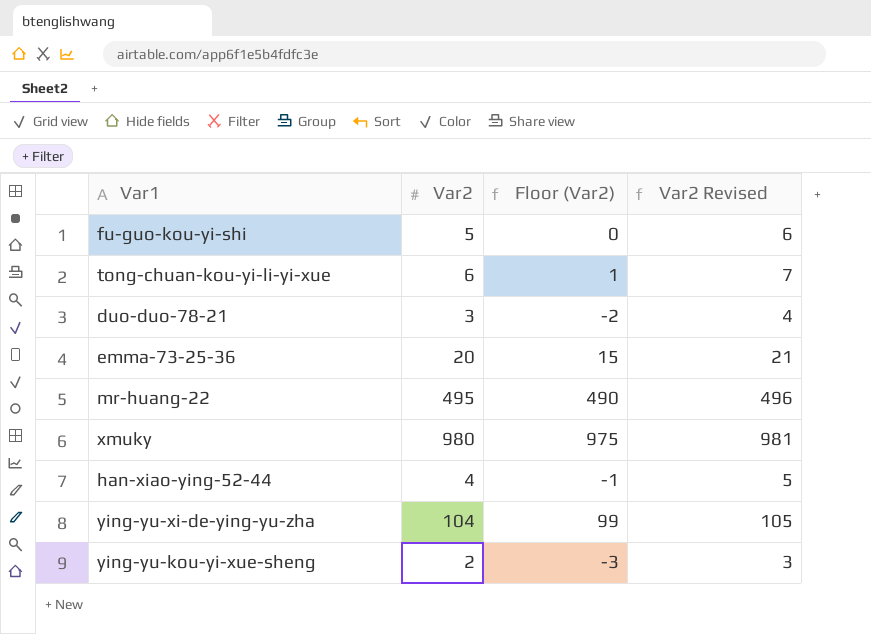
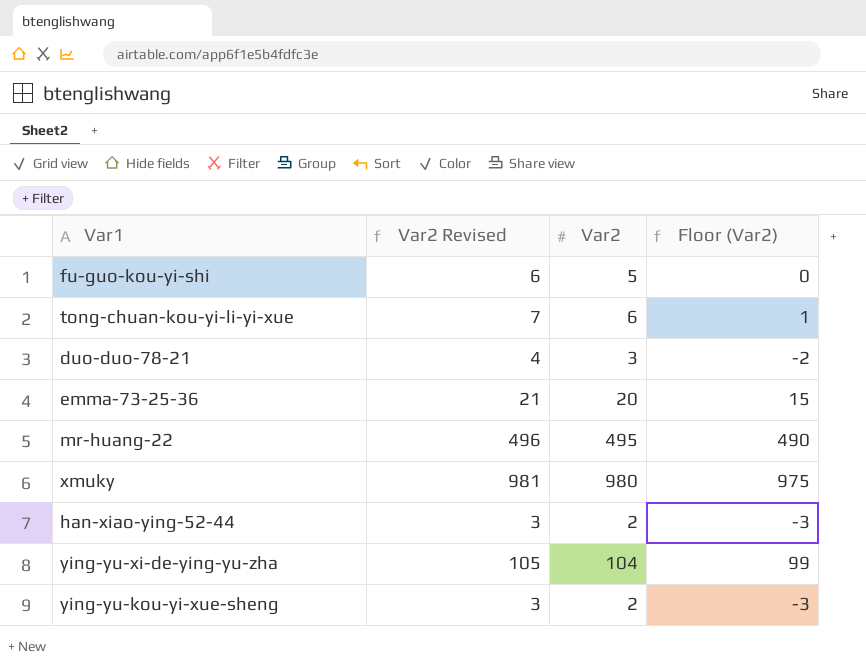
column Var2 Revised | position: 4 -> 2
han-xiao-ying-52-44 | Var2 Revised: 5 -> 3
han-xiao-ying-52-44 | Var2: 4 -> 2
han-xiao-ying-52-44 | Floor (Var2): -1 -> -3

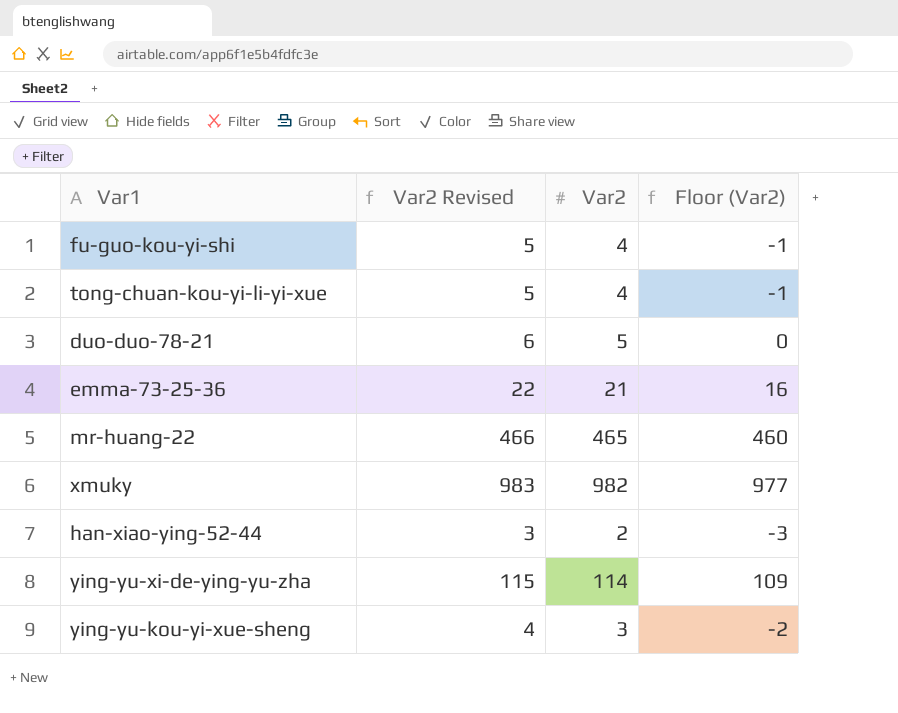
fu-guo-kou-yi-shi | Var2 Revised: 6 -> 5
fu-guo-kou-yi-shi | Var2: 5 -> 4
fu-guo-kou-yi-shi | Floor (Var2): 0 -> -1
tong-chuan-kou-yi-li-yi-xue | Var2 Revised: 7 -> 5
tong-chuan-kou-yi-li-yi-xue | Var2: 6 -> 4
tong-chuan-kou-yi-li-yi-xue | Floor (Var2): 1 -> -1
duo-duo-78-21 | Var2 Revised: 4 -> 6
duo-duo-78-21 | Var2: 3 -> 5
duo-duo-78-21 | Floor (Var2): -2 -> 0
emma-73-25-36 | Var2 Revised: 21 -> 22
emma-73-25-36 | Var2: 20 -> 21
emma-73-25-36 | Floor (Var2): 15 -> 16
mr-huang-22 | Var2 Revised: 496 -> 466
mr-huang-22 | Var2: 495 -> 465
mr-huang-22 | Floor (Var2): 490 -> 460
xmuky | Var2 Revised: 981 -> 983
xmuky | Var2: 980 -> 982
xmuky | Floor (Var2): 975 -> 977
ying-yu-xi-de-ying-yu-zha | Var2 Revised: 105 -> 115
ying-yu-xi-de-ying-yu-zha | Var2: 104 -> 114
ying-yu-xi-de-ying-yu-zha | Floor (Var2): 99 -> 109
ying-yu-kou-yi-xue-sheng | Var2 Revised: 3 -> 4
ying-yu-kou-yi-xue-sheng | Var2: 2 -> 3
ying-yu-kou-yi-xue-sheng | Floor (Var2): -3 -> -2

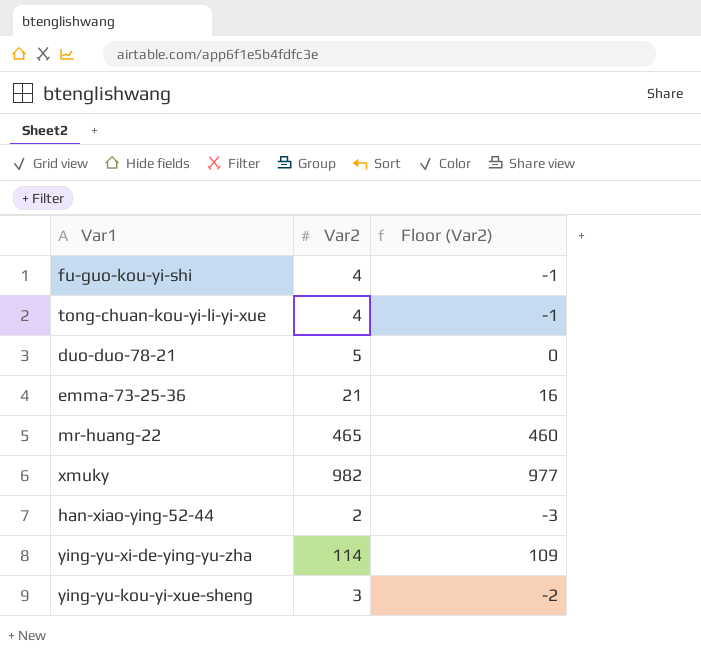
column Var2 Revised | formula: [Var2] + 1 -> none

